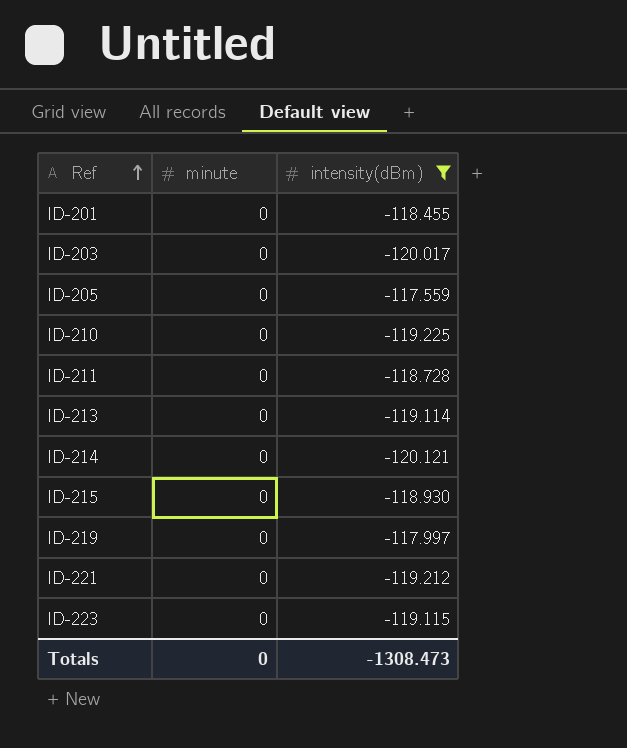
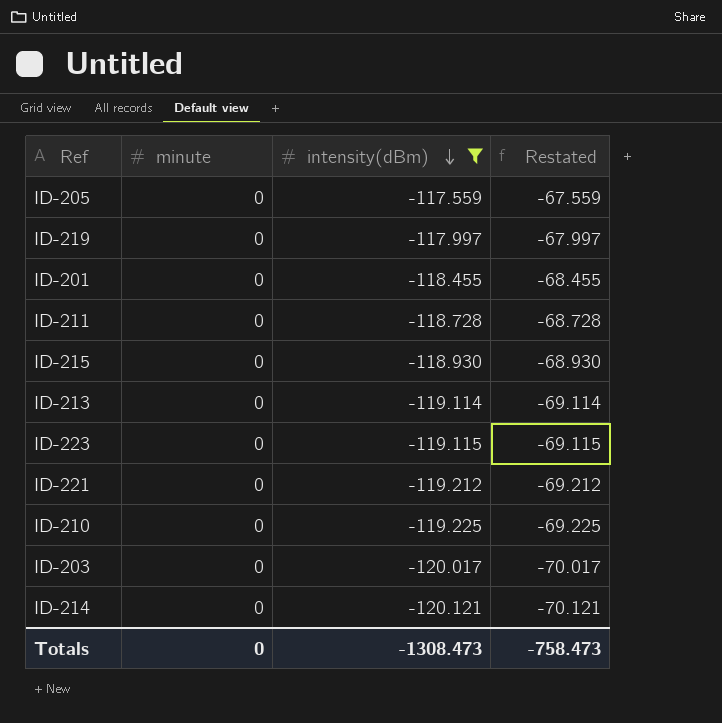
row order: Ref ascending -> intensity(dBm) descending
column Restated | formula: none -> [intensity(dBm)] + 50

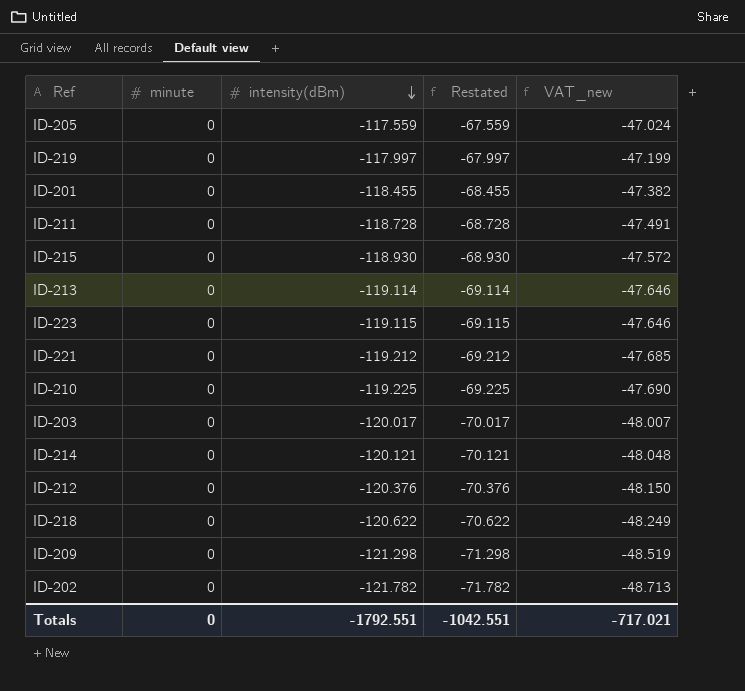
filter: intensity(dBm) >= -120.121 -> none
column VAT_new | formula: none -> [intensity(dBm)] * 0.4
Totals | intensity(dBm): -1308.473 -> -1792.551
Totals | Restated: -758.473 -> -1042.551

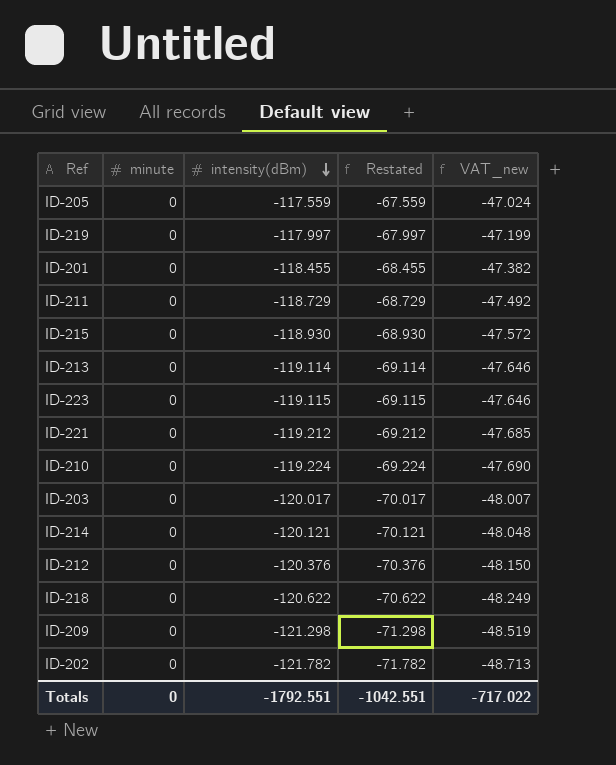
ID-211 | intensity(dBm): -118.728 -> -118.729
ID-211 | Restated: -68.728 -> -68.729
ID-211 | VAT_new: -47.491 -> -47.492
ID-210 | intensity(dBm): -119.225 -> -119.224
ID-210 | Restated: -69.225 -> -69.224
Totals | VAT_new: -717.021 -> -717.022

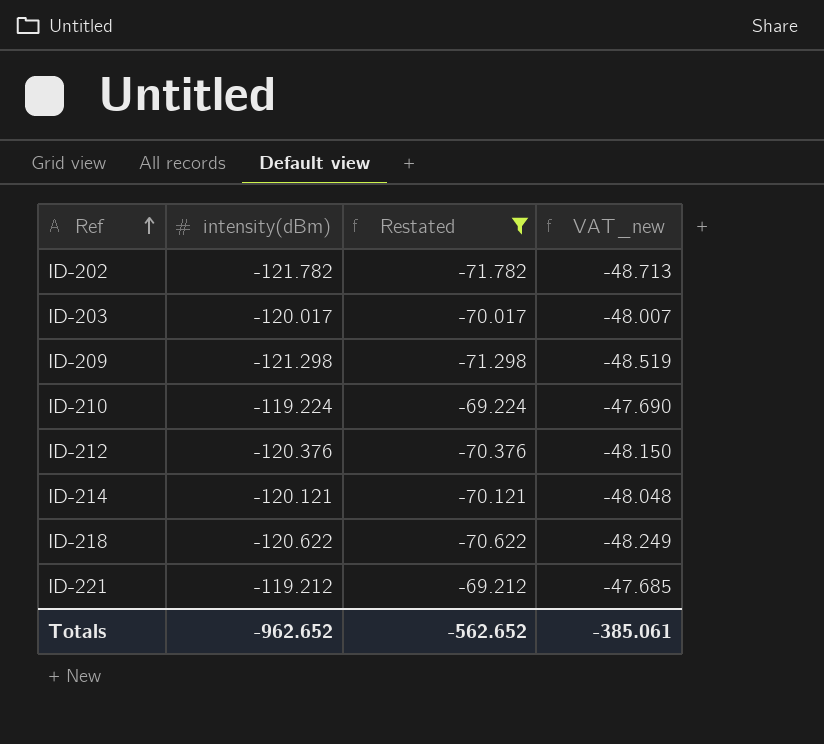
filter: none -> Restated <= -69.212
row order: intensity(dBm) descending -> Ref ascending
column minute | position: 2 -> none
Totals | intensity(dBm): -1792.551 -> -962.652
Totals | Restated: -1042.551 -> -562.652
Totals | VAT_new: -717.022 -> -385.061

